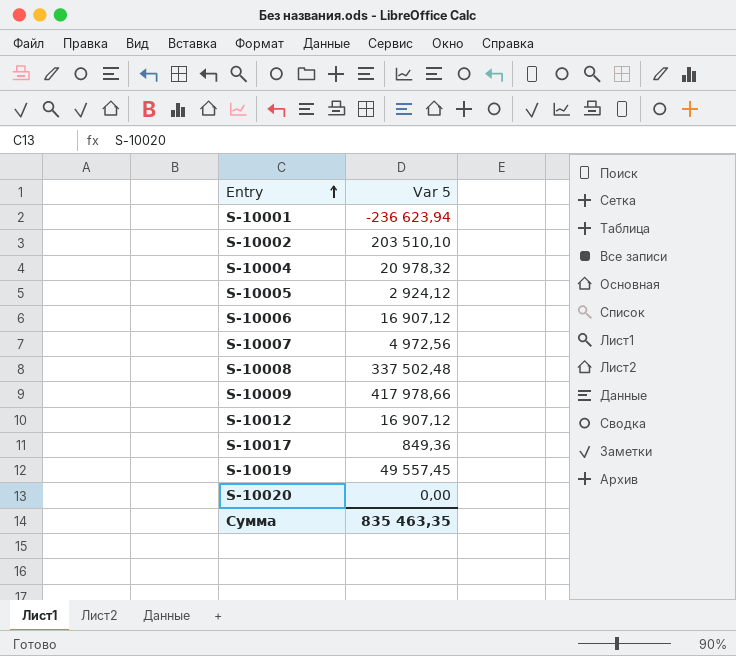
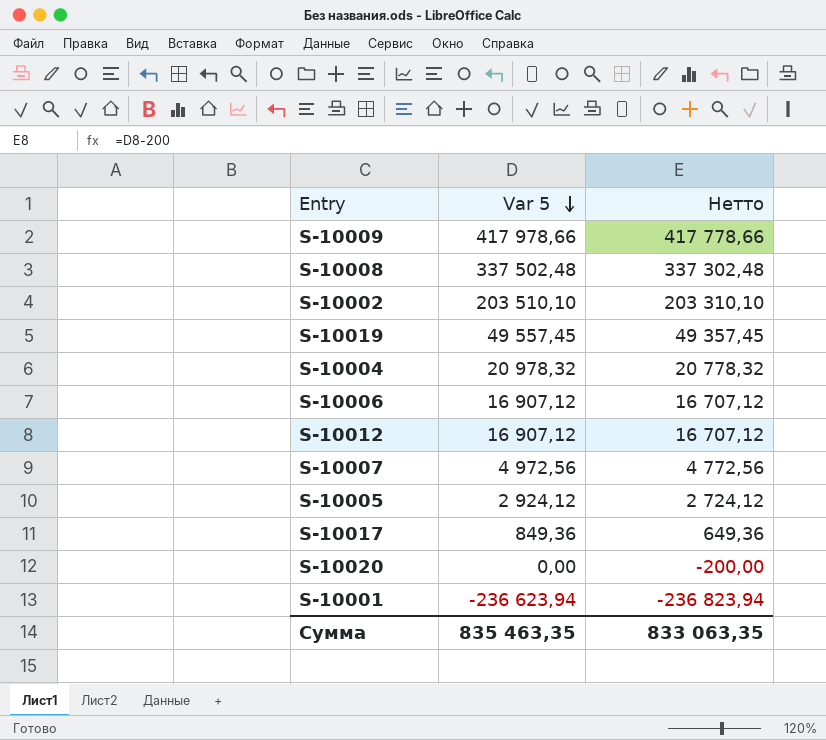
row order: Entry ascending -> Var 5 descending
column Нетто | formula: none -> [Var 5] - 200

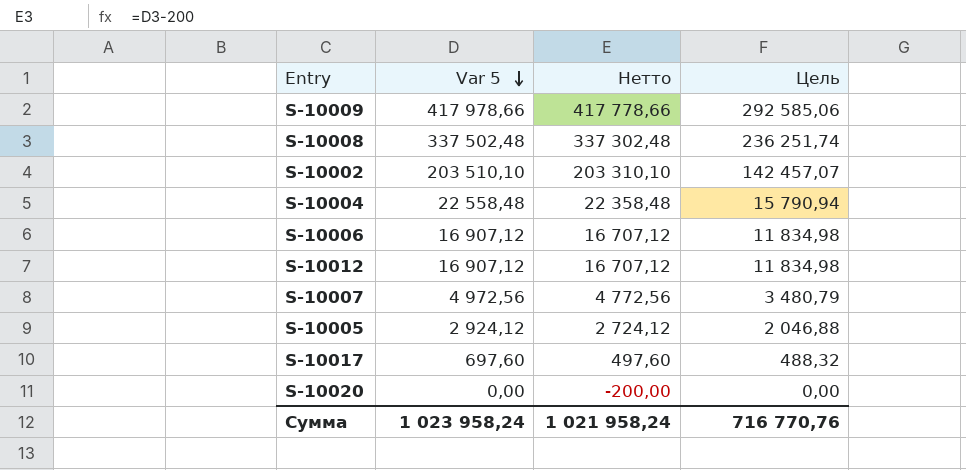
column Цель | formula: none -> [Var 5] * 0,7
row S-10019: 49 557,45 | 49 357,45 -> none
row S-10001: -236 623,94 | -236 823,94 -> none
S-10004 | Var 5: 20 978,32 -> 22 558,48
S-10004 | Нетто: 20 778,32 -> 22 358,48
S-10017 | Var 5: 849,36 -> 697,60
S-10017 | Нетто: 649,36 -> 497,60
Сумма | Var 5: 835 463,35 -> 1 023 958,24
Сумма | Нетто: 833 063,35 -> 1 021 958,24

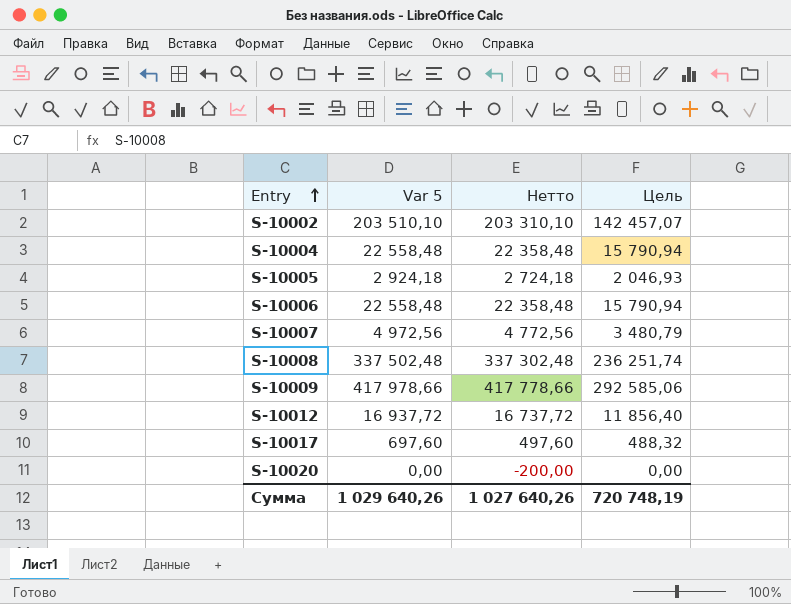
row order: Var 5 descending -> Entry ascending
S-10005 | Var 5: 2 924,12 -> 2 924,18
S-10005 | Нетто: 2 724,12 -> 2 724,18
S-10005 | Цель: 2 046,88 -> 2 046,93
S-10006 | Var 5: 16 907,12 -> 22 558,48
S-10006 | Нетто: 16 707,12 -> 22 358,48
S-10006 | Цель: 11 834,98 -> 15 790,94
S-10012 | Var 5: 16 907,12 -> 16 937,72
S-10012 | Нетто: 16 707,12 -> 16 737,72
S-10012 | Цель: 11 834,98 -> 11 856,40
Сумма | Var 5: 1 023 958,24 -> 1 029 640,26
Сумма | Нетто: 1 021 958,24 -> 1 027 640,26
Сумма | Цель: 716 770,76 -> 720 748,19

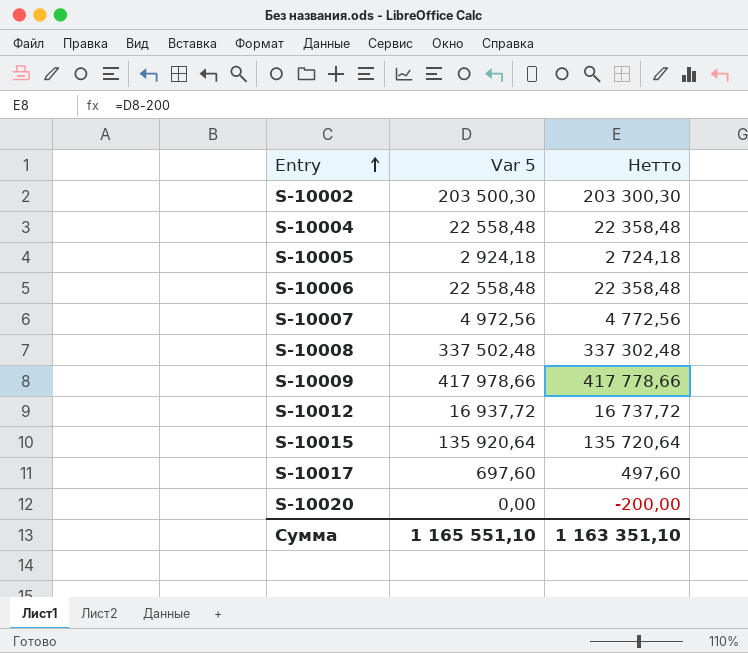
column Цель | formula: [Var 5] * 0,7 -> none
S-10002 | Var 5: 203 510,10 -> 203 500,30
S-10002 | Нетто: 203 310,10 -> 203 300,30
row S-10015: none -> 135 920,64 | 135 720,64
Сумма | Var 5: 1 029 640,26 -> 1 165 551,10
Сумма | Нетто: 1 027 640,26 -> 1 163 351,10

